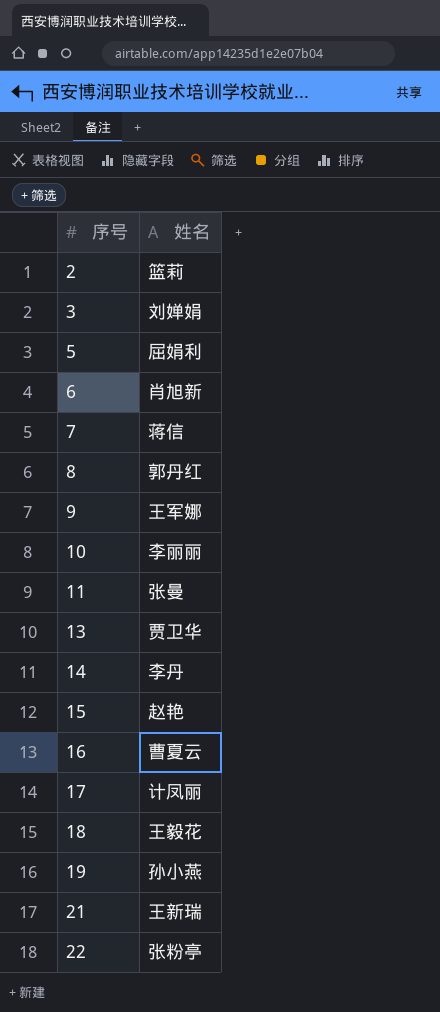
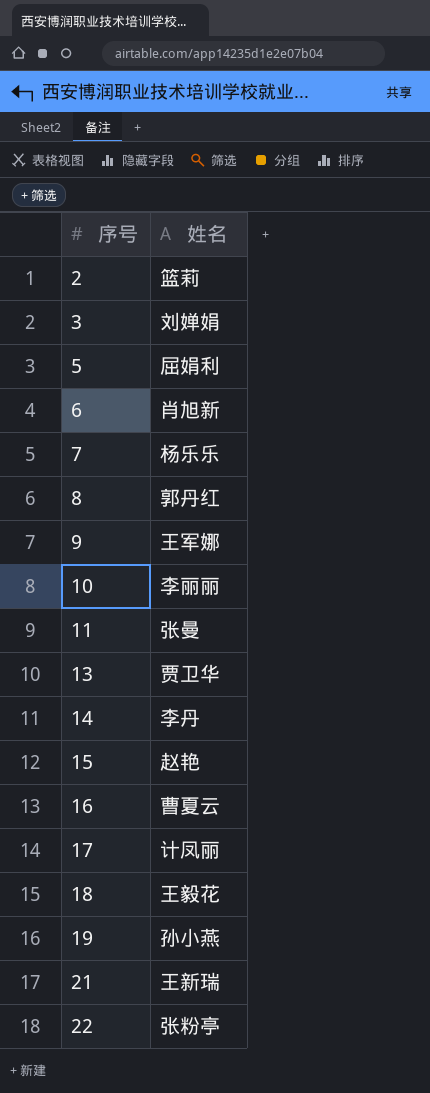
7 | 姓名: 蒋信 -> 杨乐乐

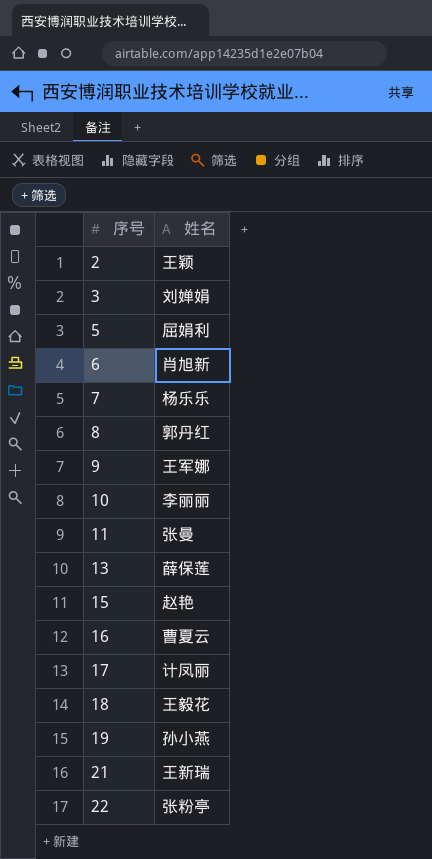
row 14: 李丹 -> none
2 | 姓名: 篮莉 -> 王颖
13 | 姓名: 贾卫华 -> 薛保莲

